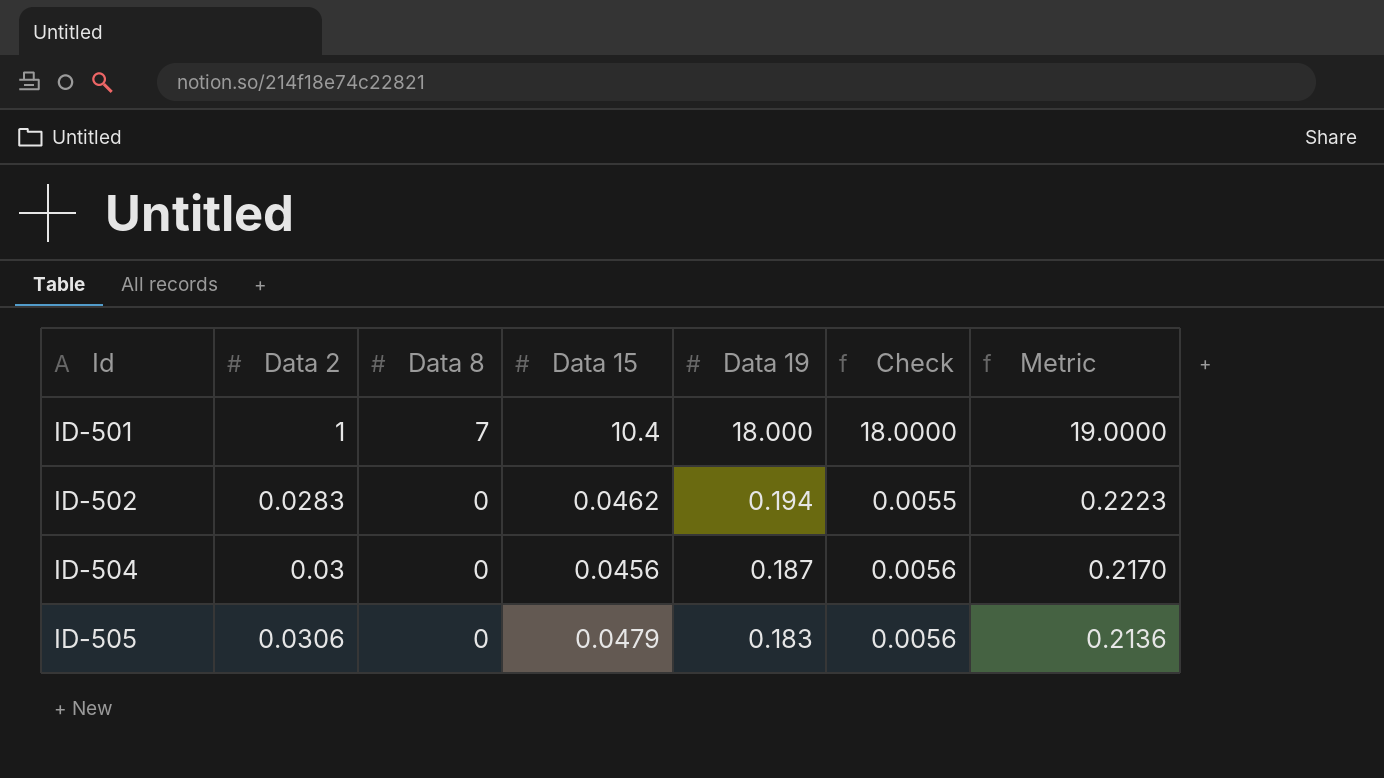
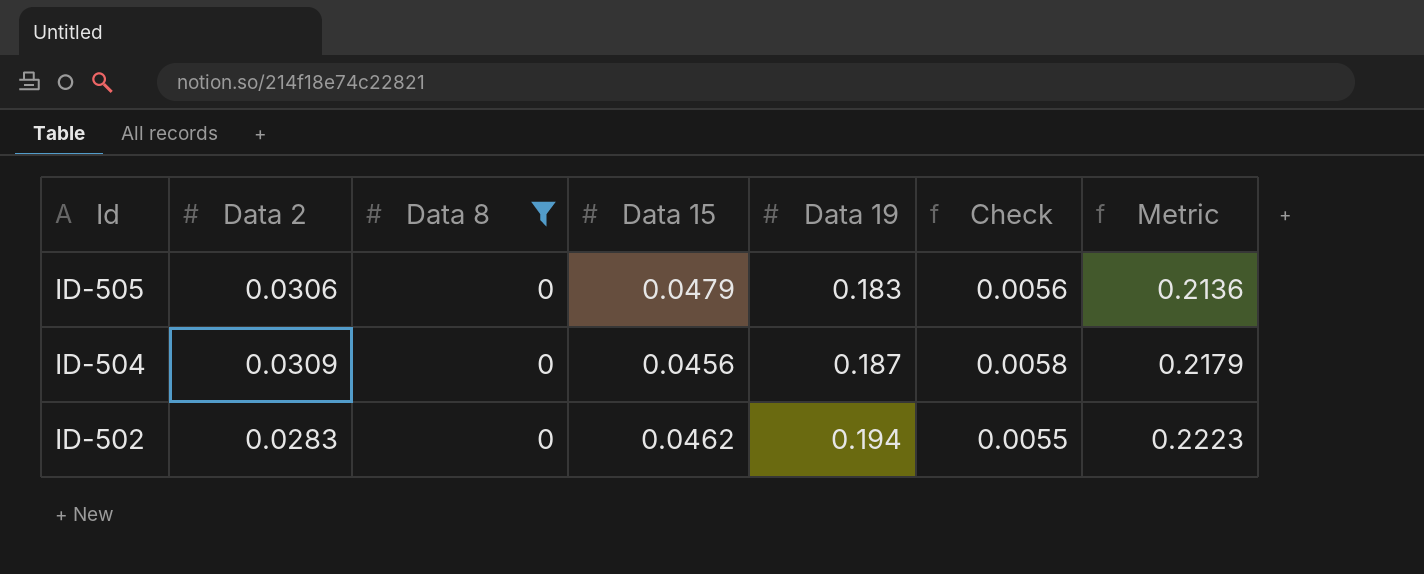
filter: none -> Data 8 = 0
row order: Id ascending -> Id descending
ID-504 | Data 2: 0.03 -> 0.0309
ID-504 | Check: 0.0056 -> 0.0058
ID-504 | Metric: 0.2170 -> 0.2179

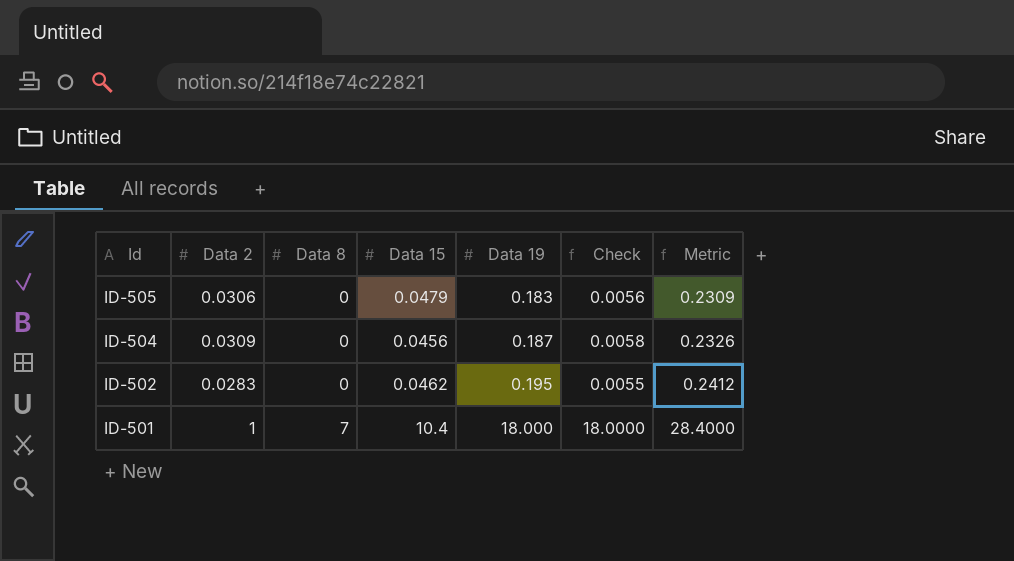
filter: Data 8 = 0 -> none
column Metric | formula: [Data 2] + [Data 19] -> [Data 15] + [Data 19]
ID-502 | Data 19: 0.194 -> 0.195

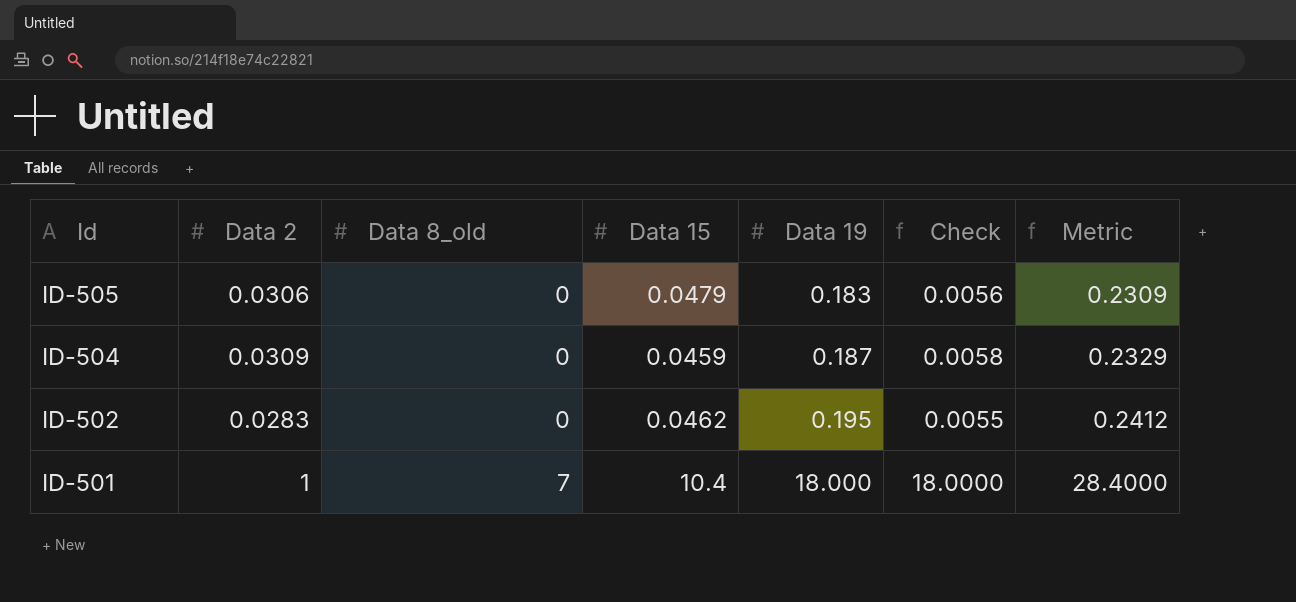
column name: Data 8 -> Data 8_old
ID-504 | Data 15: 0.0456 -> 0.0459
ID-504 | Metric: 0.2326 -> 0.2329

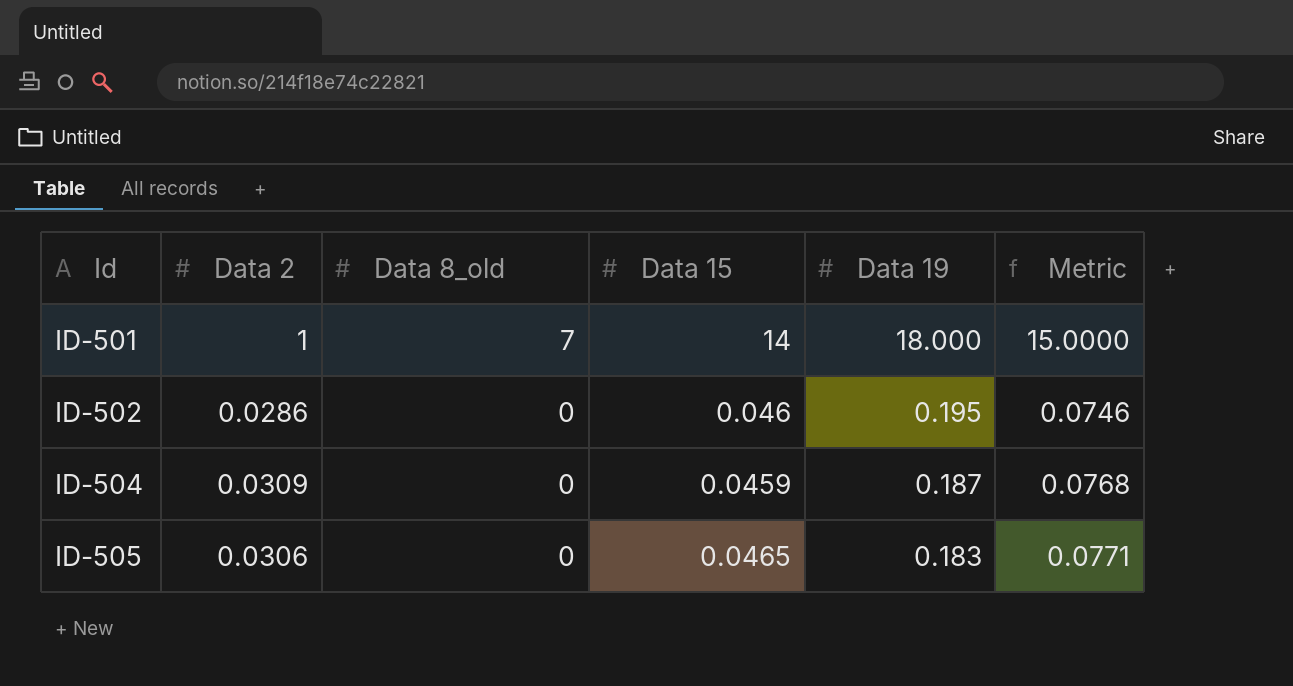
row order: Id descending -> Id ascending
column Check | formula: [Data 2] * [Data 19] -> none
column Metric | formula: [Data 15] + [Data 19] -> [Data 2] + [Data 15]
ID-501 | Data 15: 10.4 -> 14
ID-502 | Data 2: 0.0283 -> 0.0286
ID-502 | Data 15: 0.0462 -> 0.046
ID-505 | Data 15: 0.0479 -> 0.0465

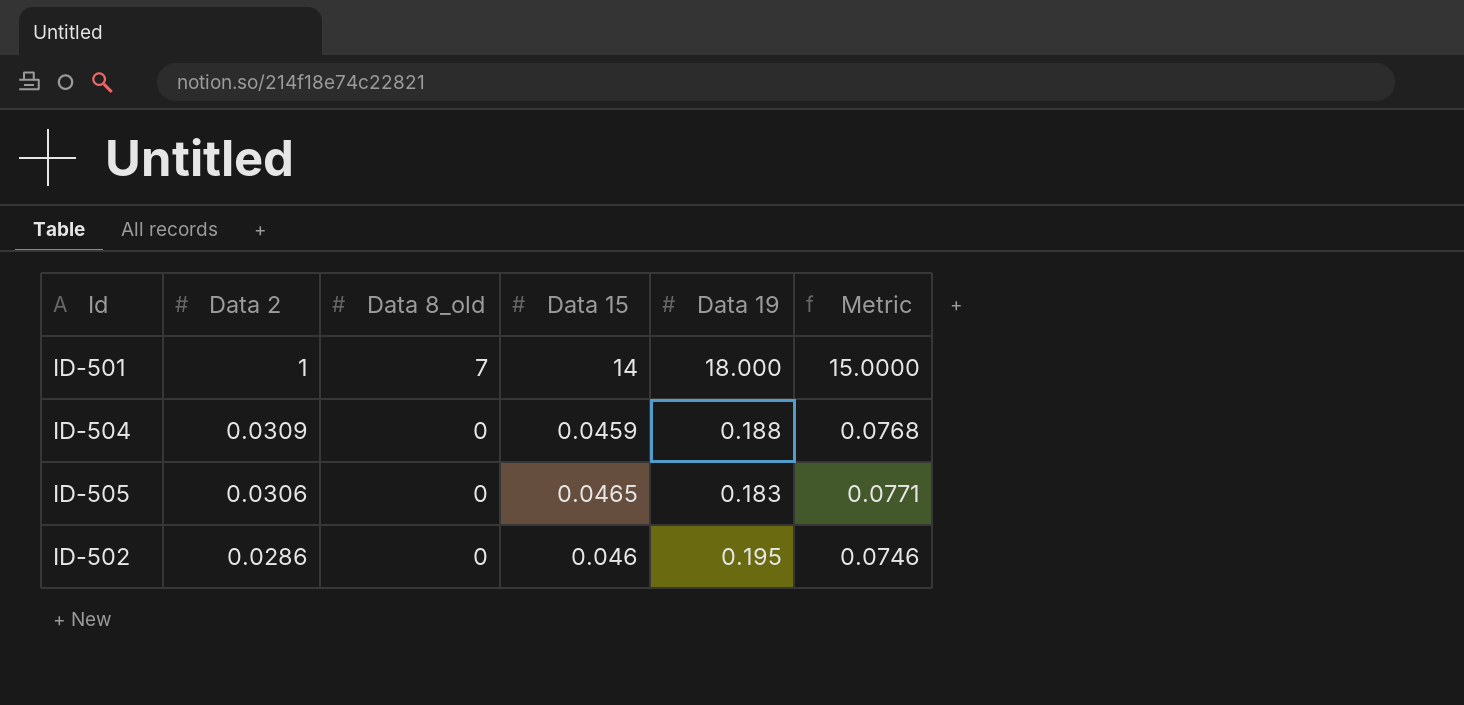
row order: Id ascending -> Data 2 descending
ID-504 | Data 19: 0.187 -> 0.188

